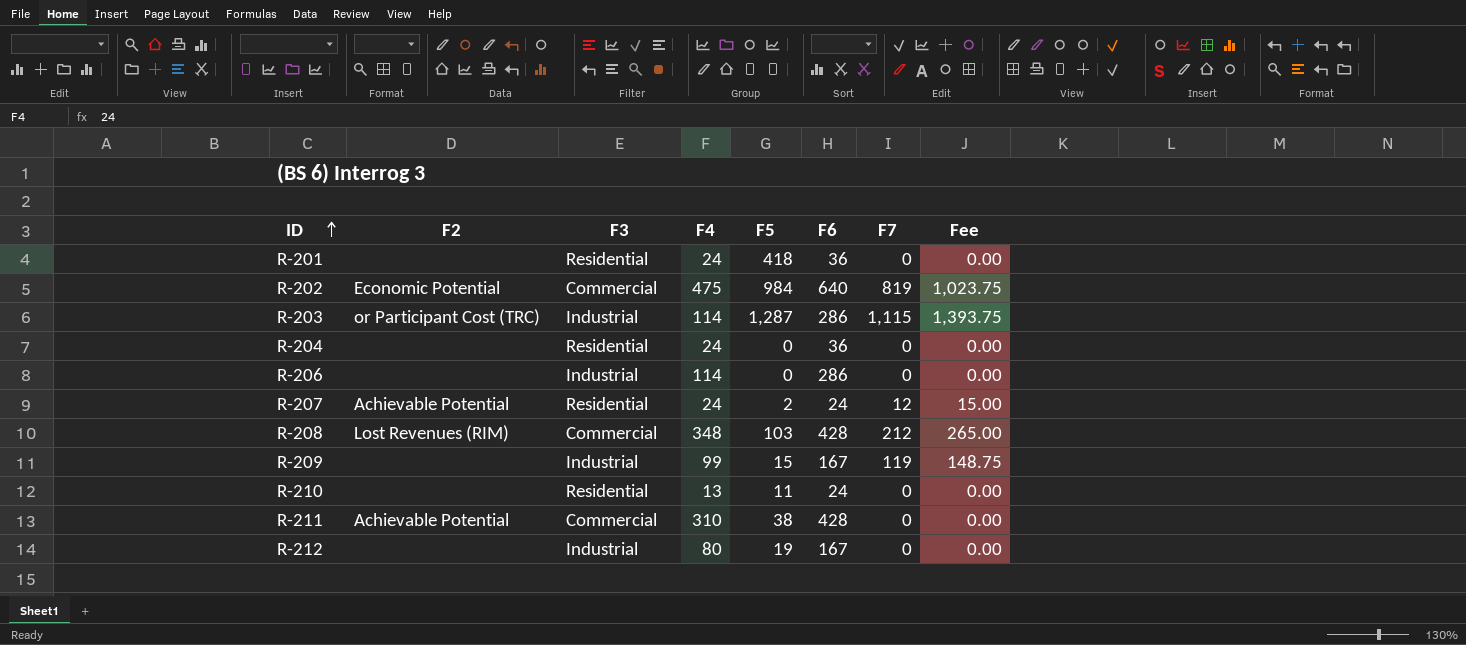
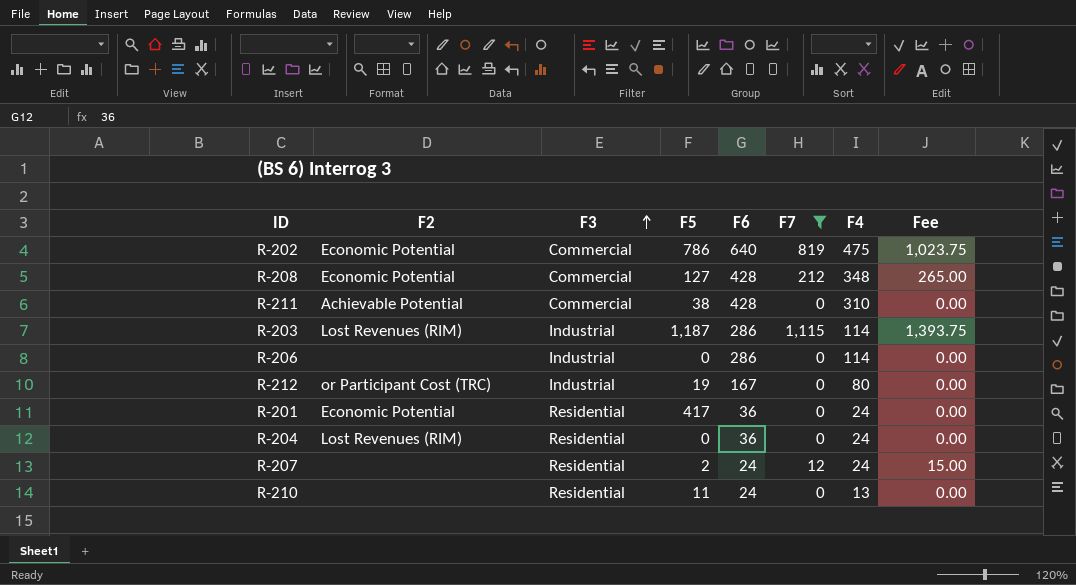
filter: none -> F7 != 119
row order: ID ascending -> F3 ascending
column F4 | position: 4 -> 7
R-202 | F5: 984 -> 786
R-208 | F2: Lost Revenues (RIM) -> Economic Potential
R-208 | F5: 103 -> 127
R-203 | F2: or Participant Cost (TRC) -> Lost Revenues (RIM)
R-203 | F5: 1,287 -> 1,187
R-212 | F2: none -> or Participant Cost (TRC)
R-201 | F2: none -> Economic Potential
R-201 | F5: 418 -> 417
R-204 | F2: none -> Lost Revenues (RIM)
R-207 | F2: Achievable Potential -> none

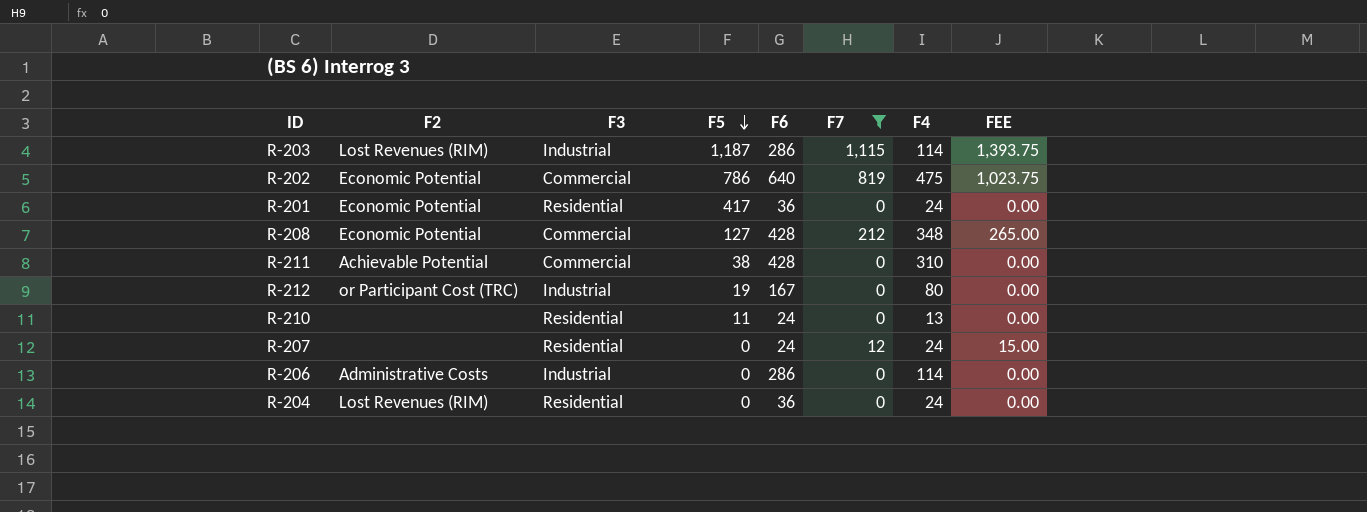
row order: F3 ascending -> F5 descending
column name: Fee -> FEE
R-207 | F5: 2 -> 0
R-206 | F2: none -> Administrative Costs

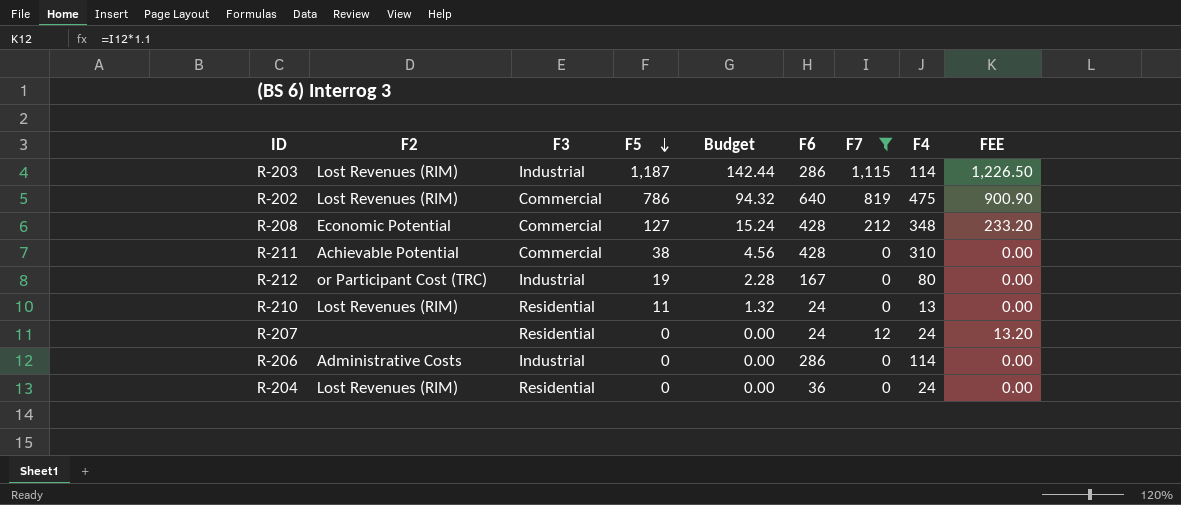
column Budget | formula: none -> [F5] * 0.12
column FEE | formula: [F7] * 1.25 -> [F7] * 1.1
row R-201: Economic Potential | Residential | 417 | 36 | 0 | 24 | 0.00 -> none
R-202 | F2: Economic Potential -> Lost Revenues (RIM)
R-210 | F2: none -> Lost Revenues (RIM)

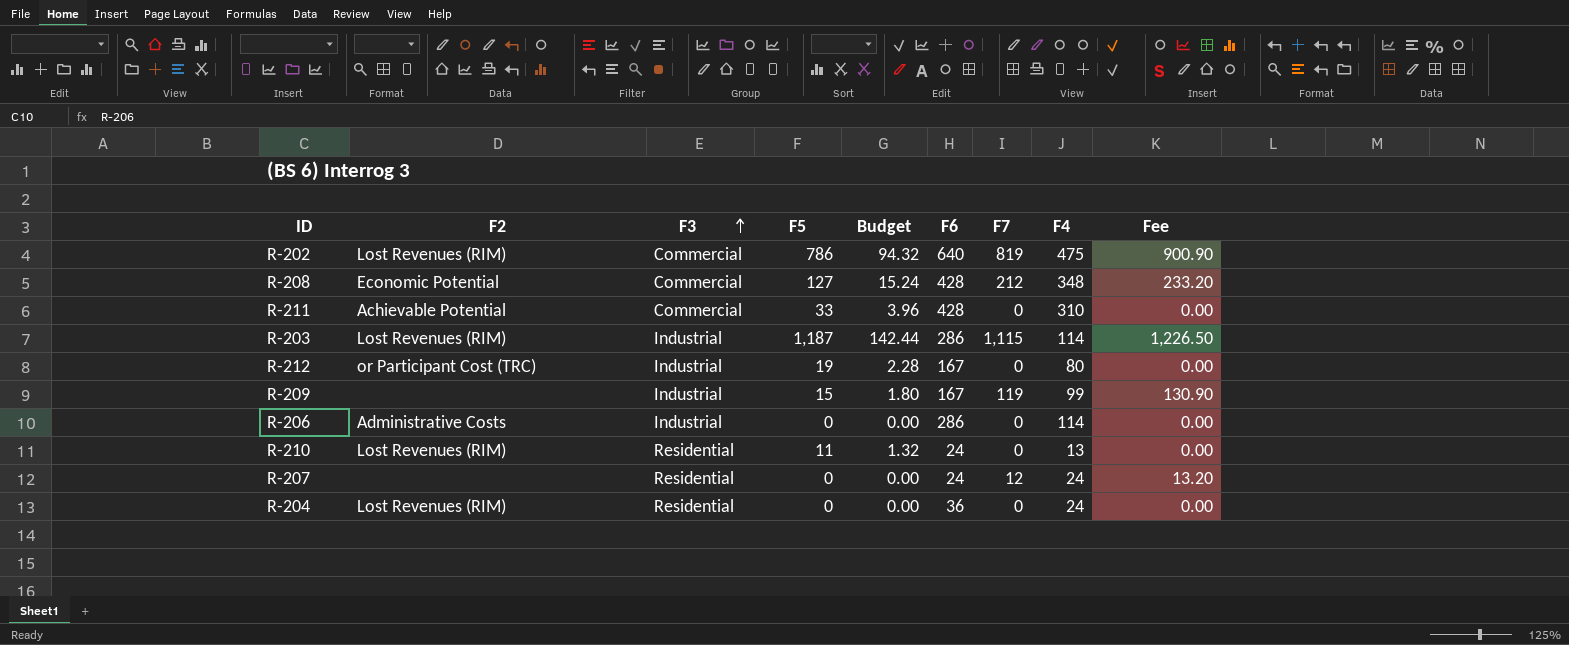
filter: F7 != 119 -> none
row order: F5 descending -> F3 ascending
column name: FEE -> Fee
R-211 | F5: 38 -> 33
R-211 | Budget: 4.56 -> 3.96

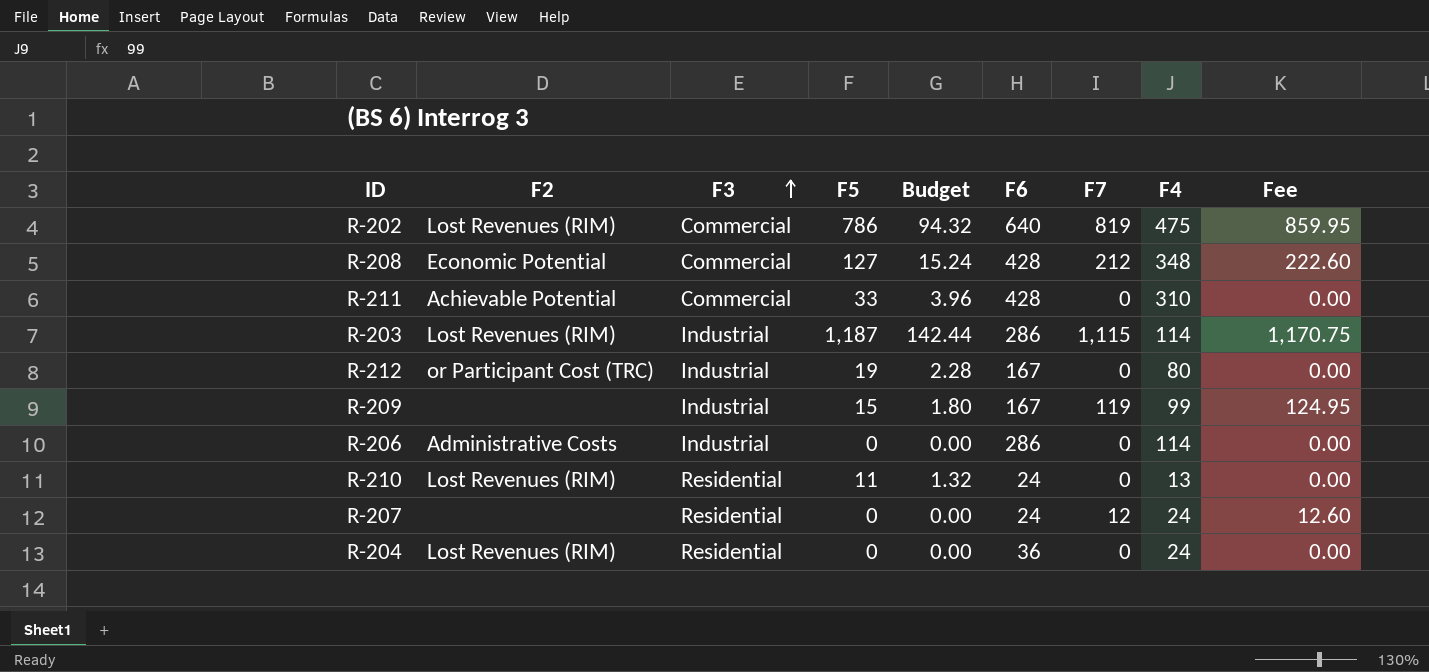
column Fee | formula: [F7] * 1.1 -> [F7] * 1.05

